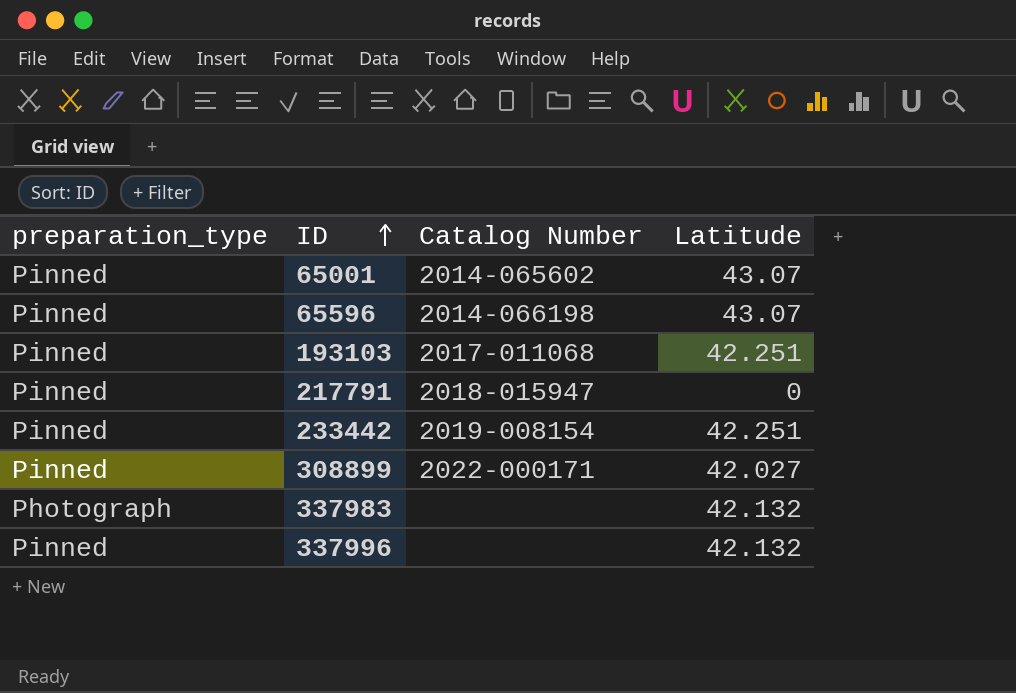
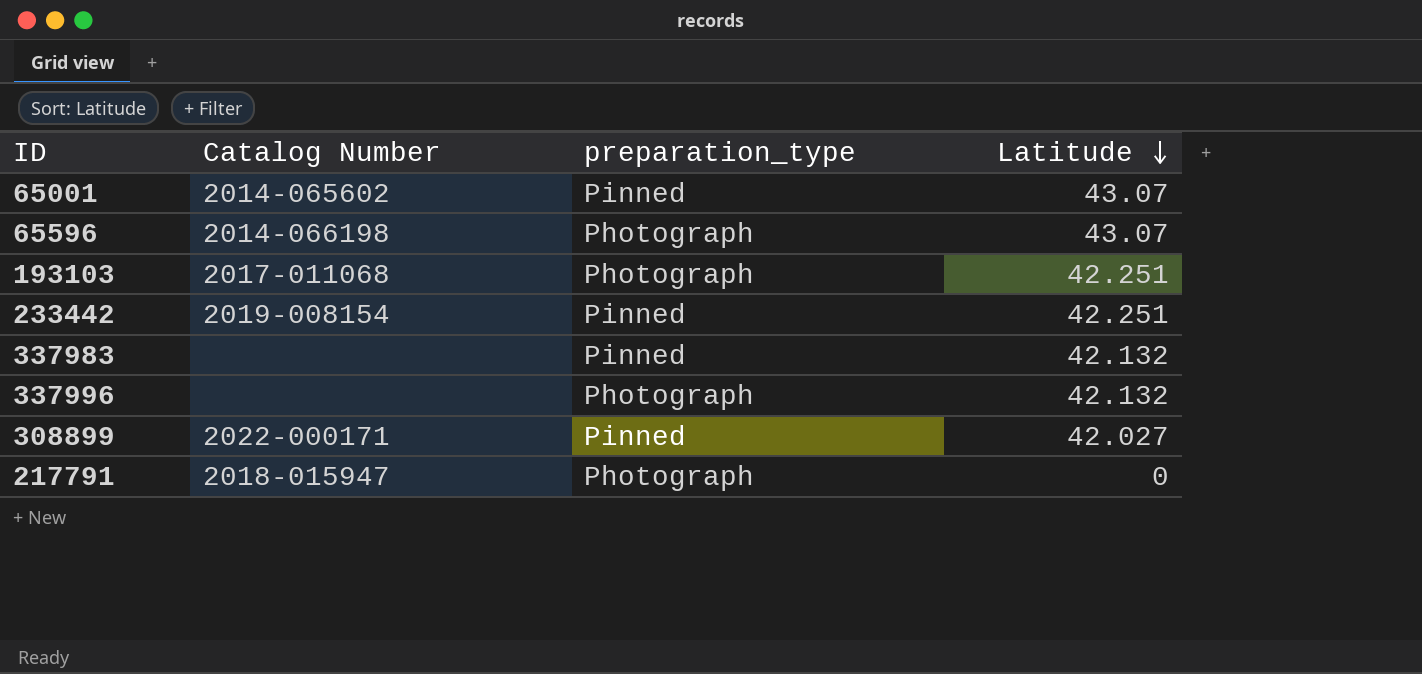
row order: ID ascending -> Latitude descending
column preparation_type | position: 1 -> 3
65596 | preparation_type: Pinned -> Photograph
193103 | preparation_type: Pinned -> Photograph
337983 | preparation_type: Photograph -> Pinned
337996 | preparation_type: Pinned -> Photograph
217791 | preparation_type: Pinned -> Photograph

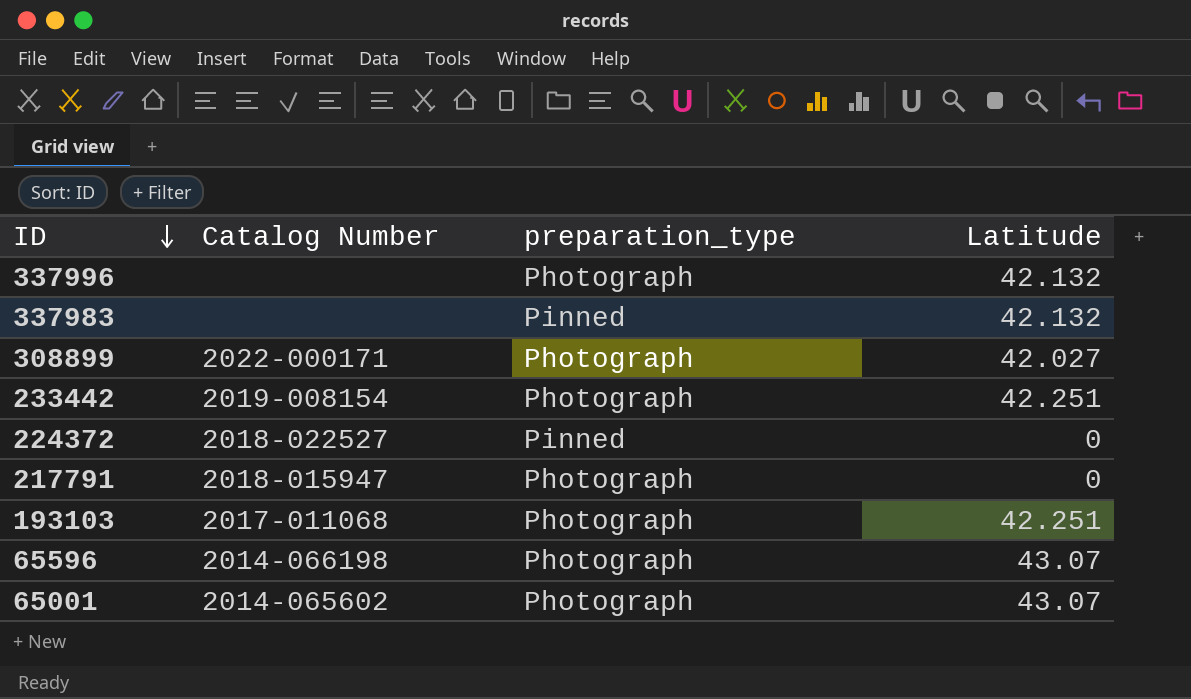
row order: Latitude descending -> ID descending
308899 | preparation_type: Pinned -> Photograph
233442 | preparation_type: Pinned -> Photograph
row 224372: none -> 2018-022527 | Pinned | 0
65001 | preparation_type: Pinned -> Photograph

